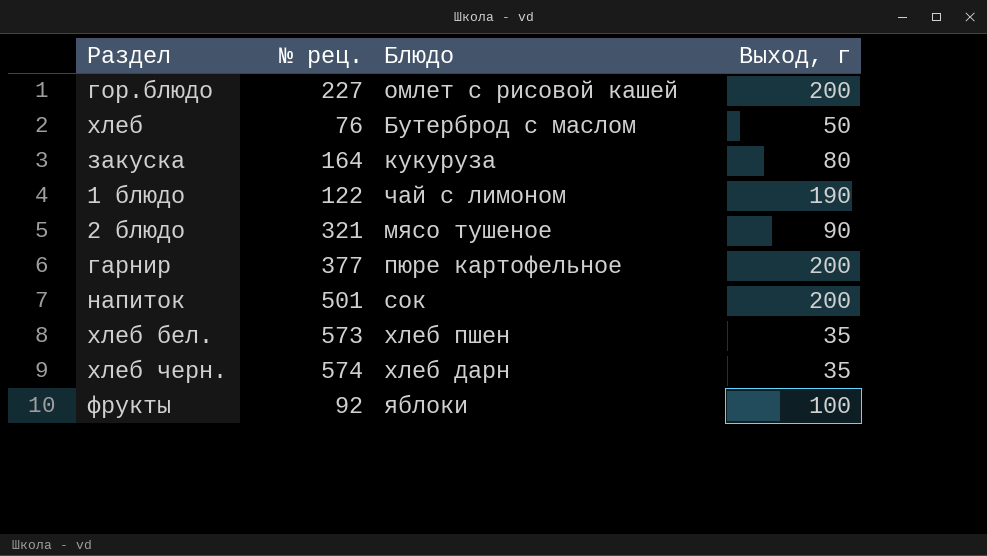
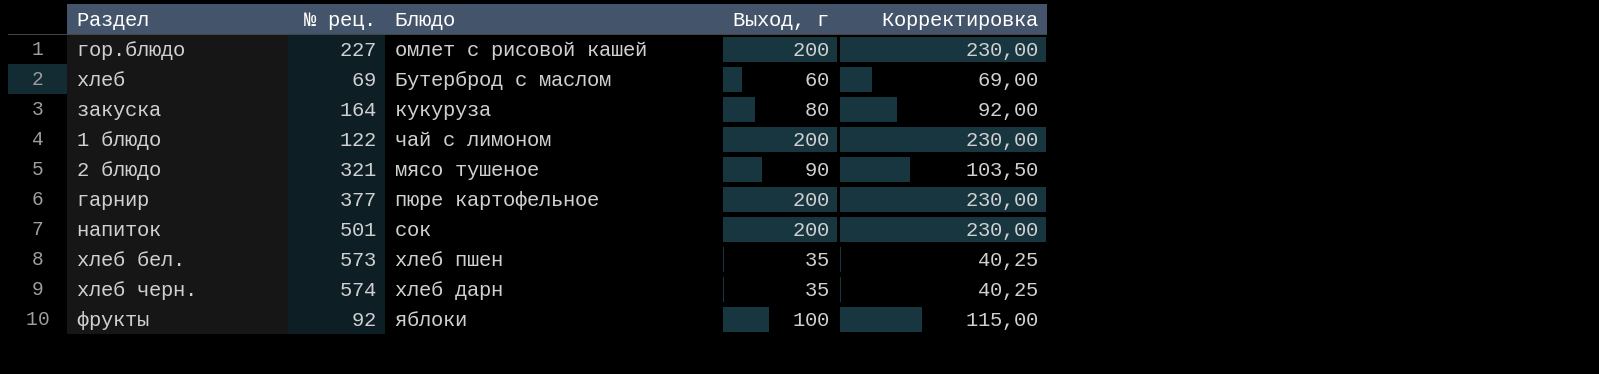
column Корректировка | formula: none -> [Выход, г] * 1,15
хлеб | № рец.: 76 -> 69
хлеб | Выход, г: 50 -> 60
1 блюдо | Выход, г: 190 -> 200

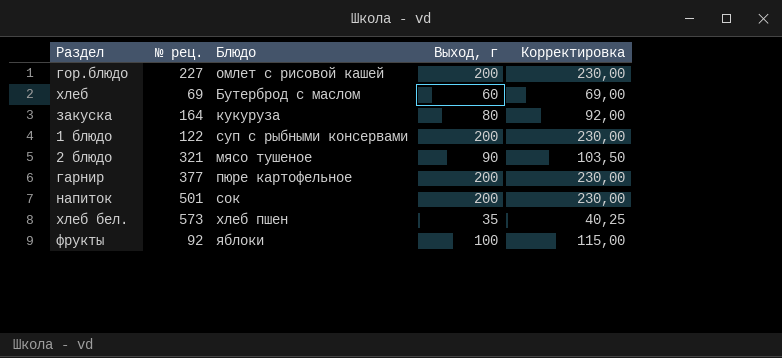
row хлеб черн.: 574 | хлеб дарн | 35 | 40,25 -> none
1 блюдо | Блюдо: чай с лимоном -> суп с рыбными консервами

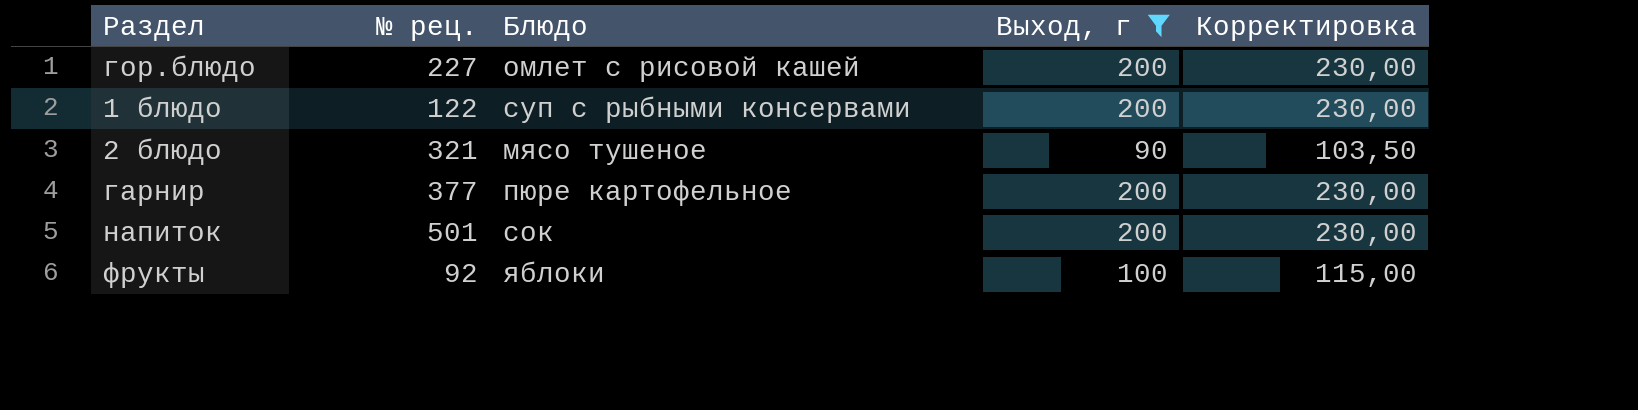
filter: none -> Выход, г >= 90

